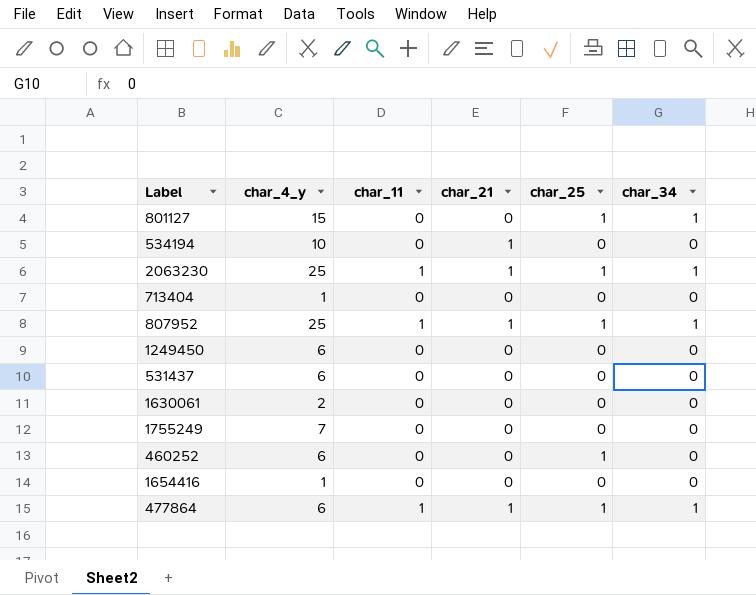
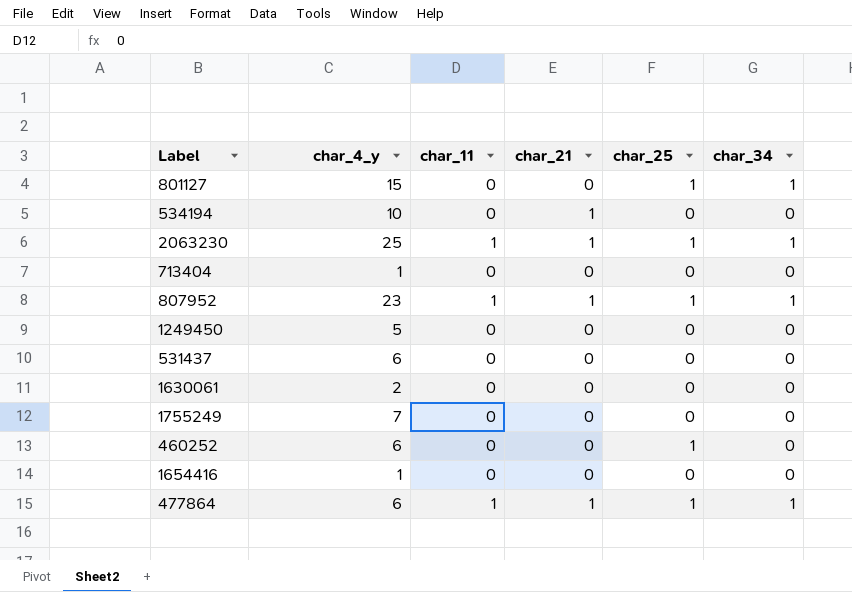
807952 | char_4_y: 25 -> 23
1249450 | char_4_y: 6 -> 5

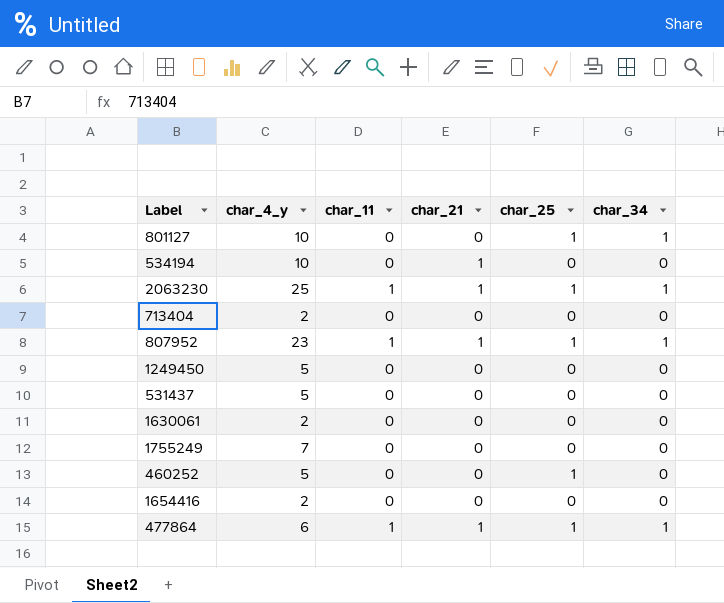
801127 | char_4_y: 15 -> 10
713404 | char_4_y: 1 -> 2
531437 | char_4_y: 6 -> 5
460252 | char_4_y: 6 -> 5
1654416 | char_4_y: 1 -> 2

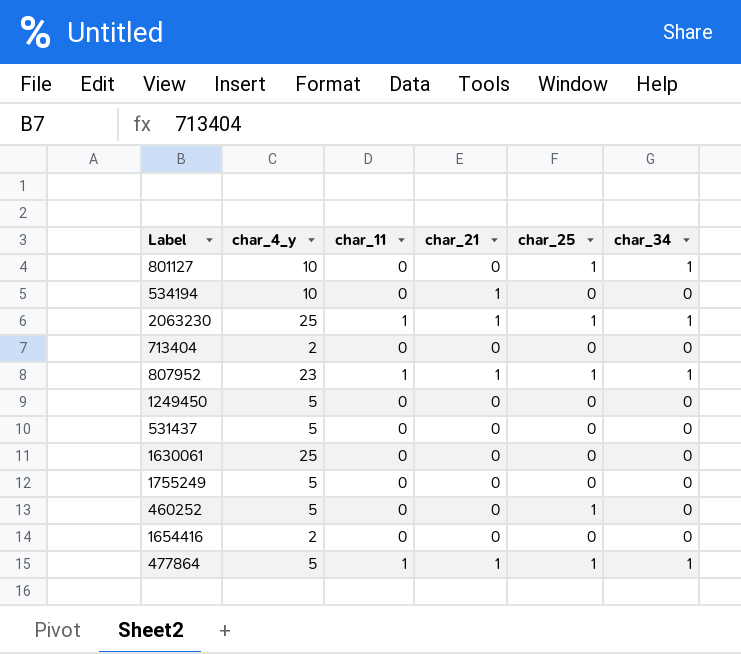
1630061 | char_4_y: 2 -> 25
1755249 | char_4_y: 7 -> 5
477864 | char_4_y: 6 -> 5

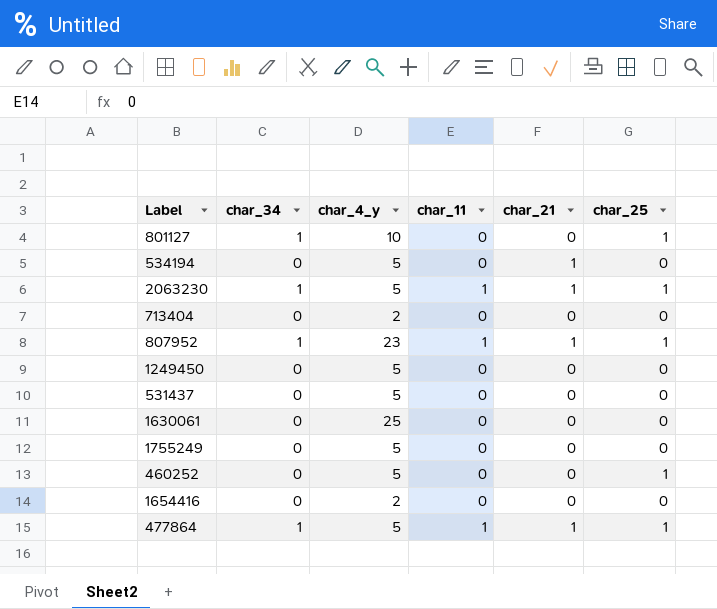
column char_34 | position: 6 -> 2
534194 | char_4_y: 10 -> 5
2063230 | char_4_y: 25 -> 5

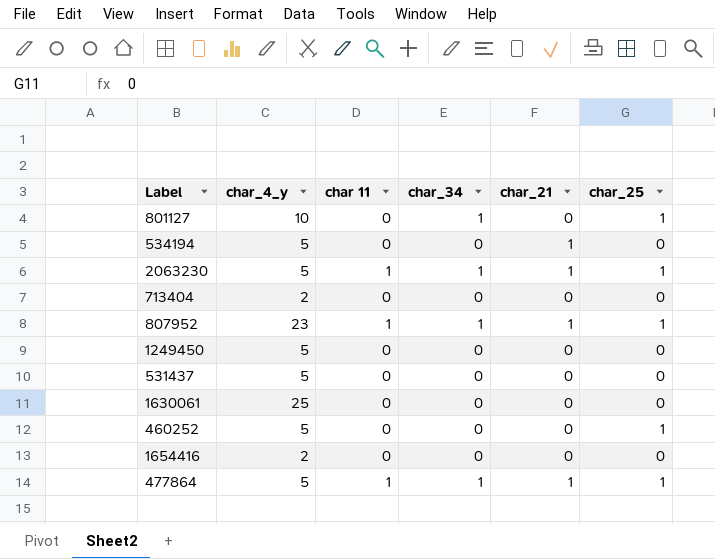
column name: char_11 -> char 11
column char_34 | position: 2 -> 4
row 1755249: 0 | 5 | 0 | 0 | 0 -> none

